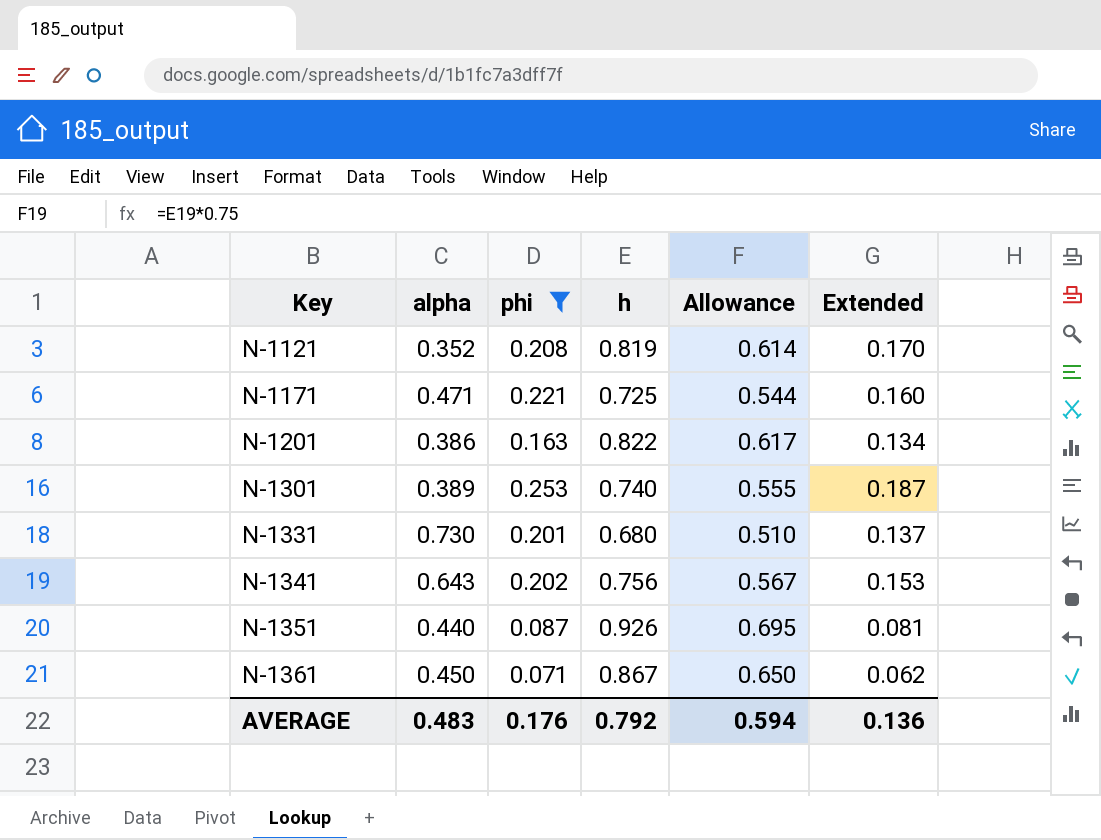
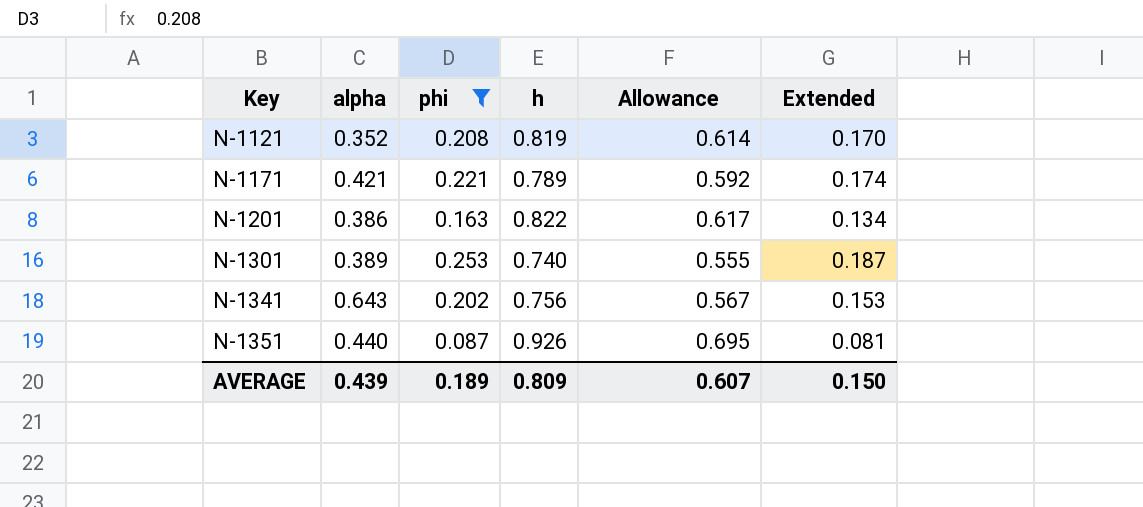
row N-1331: 0.730 | 0.201 | 0.680 | 0.510 | 0.137 -> none
row N-1361: 0.450 | 0.071 | 0.867 | 0.650 | 0.062 -> none
N-1171 | alpha: 0.471 -> 0.421
N-1171 | h: 0.725 -> 0.789
N-1171 | Allowance: 0.544 -> 0.592
N-1171 | Extended: 0.160 -> 0.174
AVERAGE | alpha: 0.483 -> 0.439
AVERAGE | phi: 0.176 -> 0.189
AVERAGE | h: 0.792 -> 0.809
AVERAGE | Allowance: 0.594 -> 0.607
AVERAGE | Extended: 0.136 -> 0.150

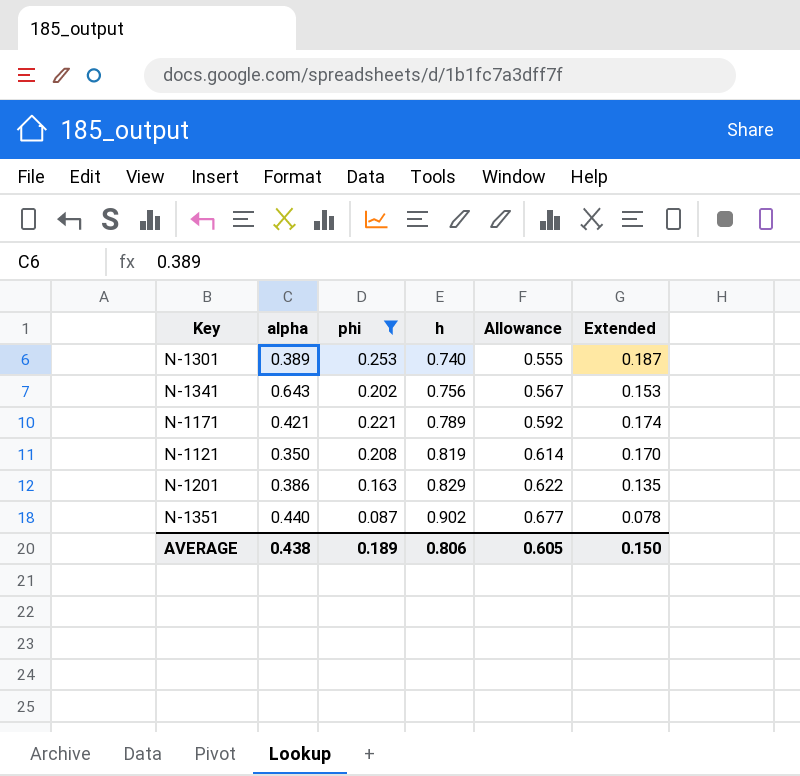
row order: Key ascending -> h ascending
N-1121 | alpha: 0.352 -> 0.350
N-1201 | h: 0.822 -> 0.829
N-1201 | Allowance: 0.617 -> 0.622
N-1201 | Extended: 0.134 -> 0.135
N-1351 | h: 0.926 -> 0.902
N-1351 | Allowance: 0.695 -> 0.677
N-1351 | Extended: 0.081 -> 0.078
AVERAGE | alpha: 0.439 -> 0.438
AVERAGE | h: 0.809 -> 0.806
AVERAGE | Allowance: 0.607 -> 0.605

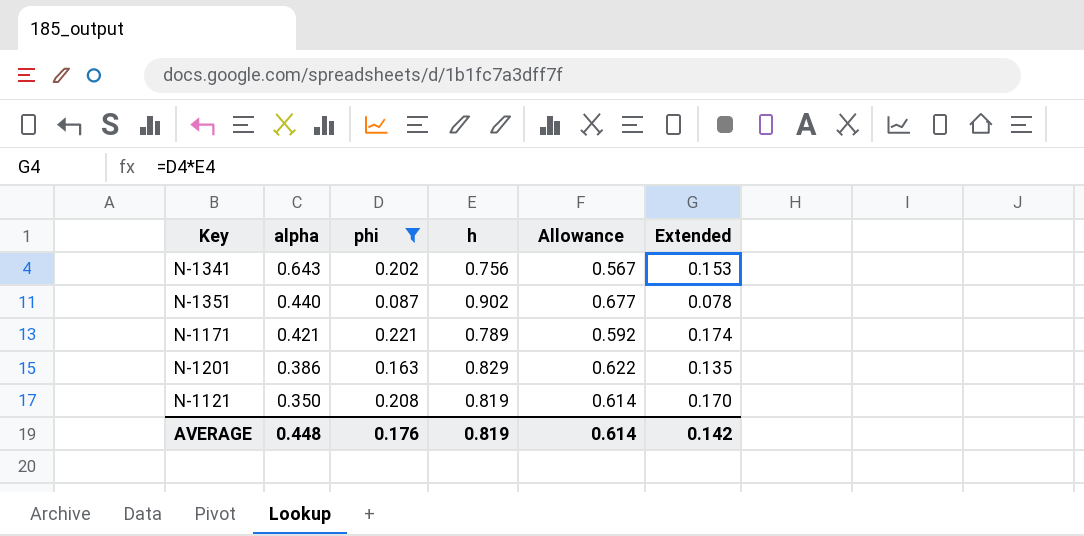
row order: h ascending -> alpha descending
row N-1301: 0.389 | 0.253 | 0.740 | 0.555 | 0.187 -> none
AVERAGE | alpha: 0.438 -> 0.448
AVERAGE | phi: 0.189 -> 0.176
AVERAGE | h: 0.806 -> 0.819
AVERAGE | Allowance: 0.605 -> 0.614
AVERAGE | Extended: 0.150 -> 0.142

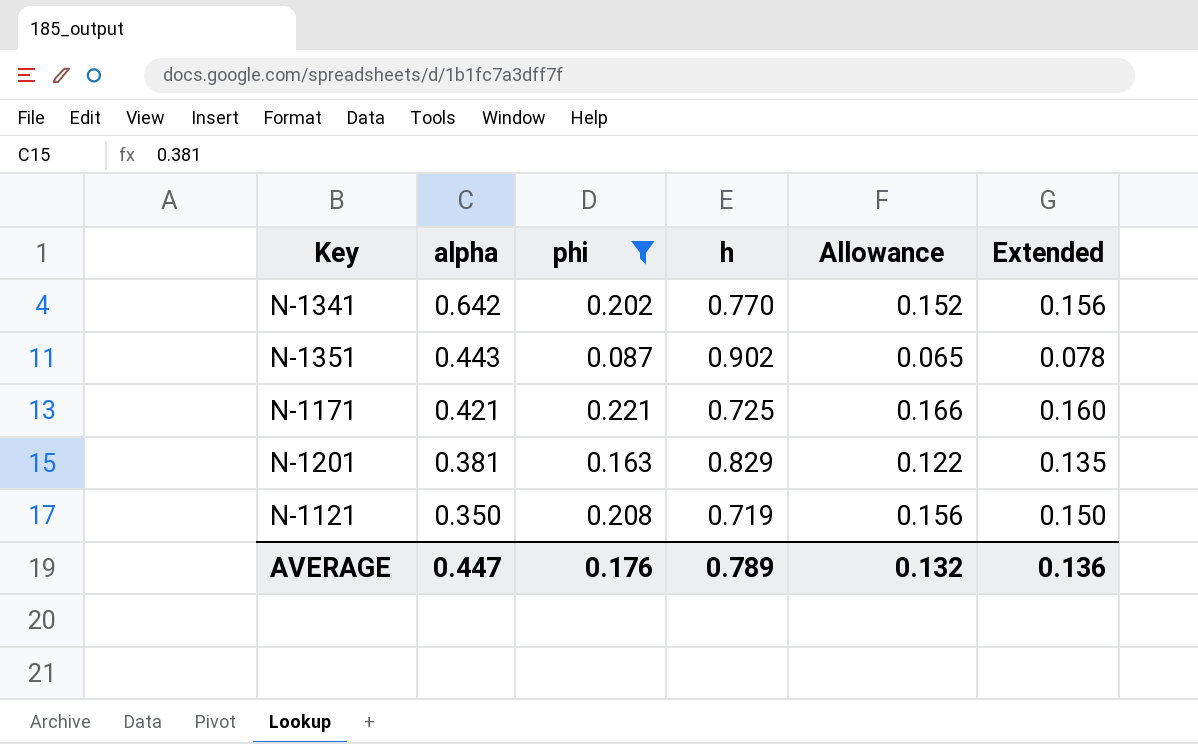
column Allowance | formula: [h] * 0.75 -> [phi] * 0.75
N-1341 | alpha: 0.643 -> 0.642
N-1341 | h: 0.756 -> 0.770
N-1341 | Extended: 0.153 -> 0.156
N-1351 | alpha: 0.440 -> 0.443
N-1171 | h: 0.789 -> 0.725
N-1171 | Extended: 0.174 -> 0.160
N-1201 | alpha: 0.386 -> 0.381
N-1121 | h: 0.819 -> 0.719
N-1121 | Extended: 0.170 -> 0.150
AVERAGE | alpha: 0.448 -> 0.447
AVERAGE | h: 0.819 -> 0.789
AVERAGE | Allowance: 0.614 -> 0.132
AVERAGE | Extended: 0.142 -> 0.136

